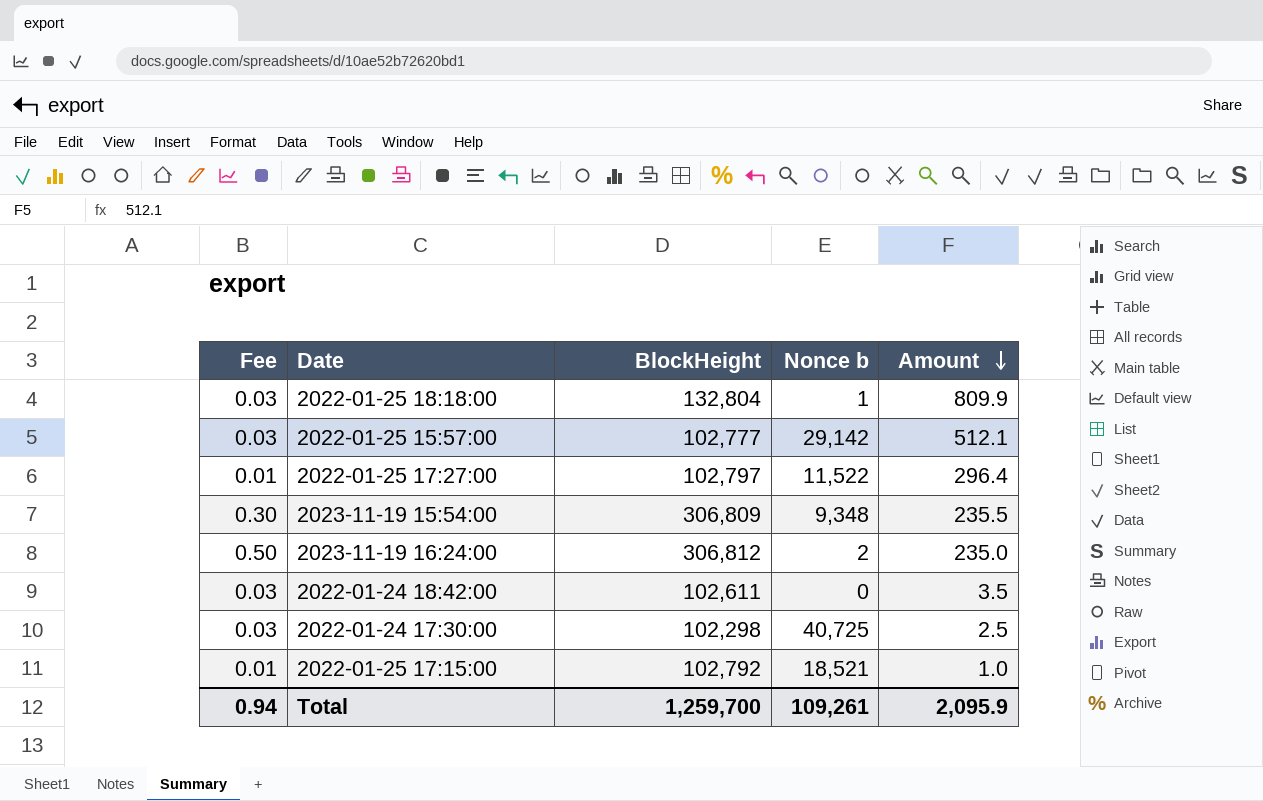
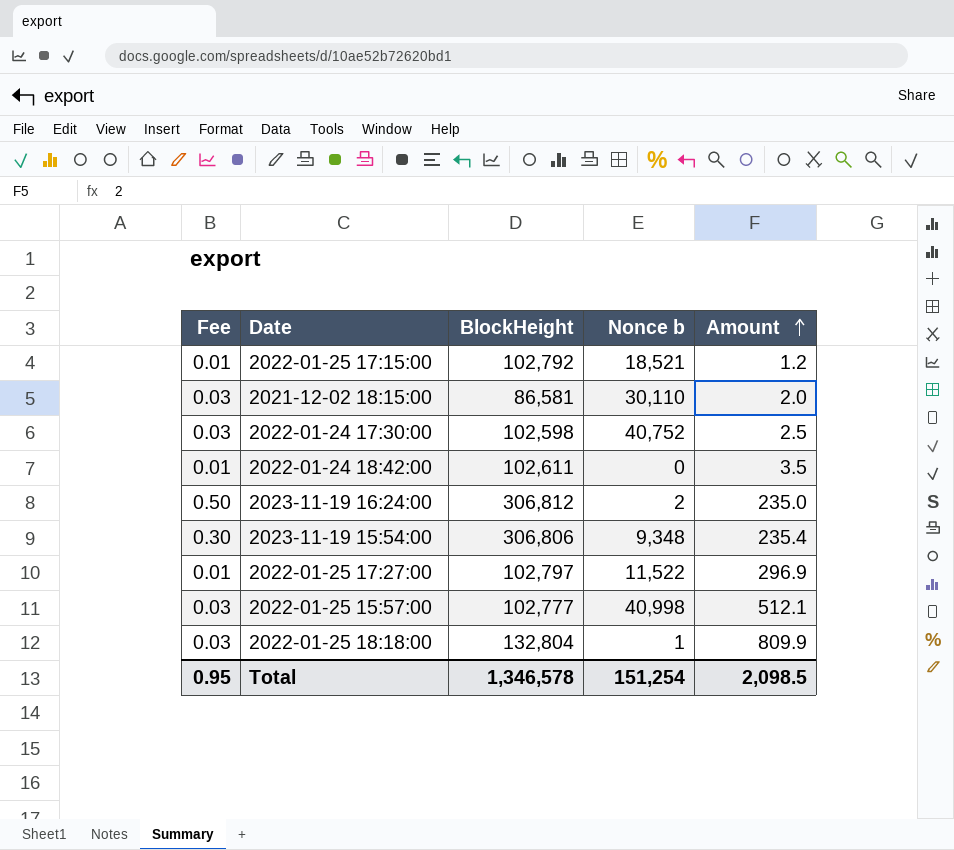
row order: Amount descending -> Amount ascending
2022-01-25 17:15:00 | Amount: 1.0 -> 1.2
row 2021-12-02 18:15:00: none -> 0.03 | 86,581 | 30,110 | 2.0
2022-01-24 17:30:00 | BlockHeight: 102,298 -> 102,598
2022-01-24 17:30:00 | Nonce b: 40,725 -> 40,752
2022-01-24 18:42:00 | Fee: 0.03 -> 0.01
2023-11-19 15:54:00 | BlockHeight: 306,809 -> 306,806
2023-11-19 15:54:00 | Amount: 235.5 -> 235.4
2022-01-25 17:27:00 | Amount: 296.4 -> 296.9
2022-01-25 15:57:00 | Nonce b: 29,142 -> 40,998
Total | Fee: 0.94 -> 0.95
Total | BlockHeight: 1,259,700 -> 1,346,578
Total | Nonce b: 109,261 -> 151,254
Total | Amount: 2,095.9 -> 2,098.5

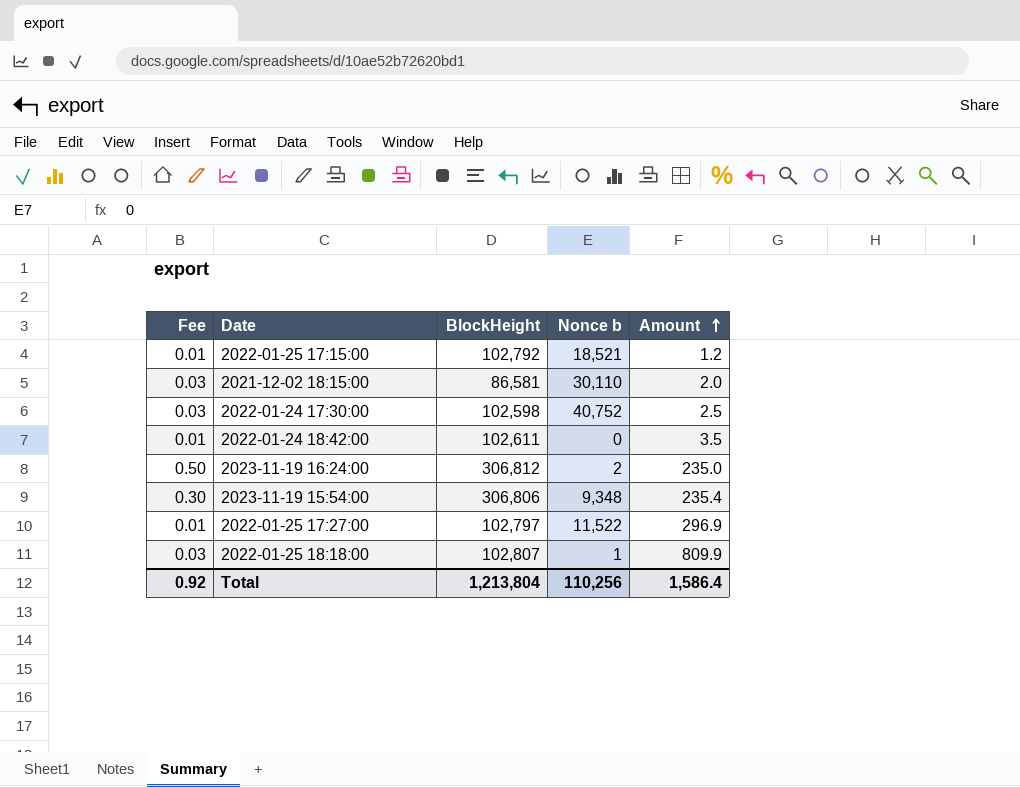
row 2022-01-25 15:57:00: 0.03 | 102,777 | 40,998 | 512.1 -> none
2022-01-25 18:18:00 | BlockHeight: 132,804 -> 102,807
Total | Fee: 0.95 -> 0.92
Total | BlockHeight: 1,346,578 -> 1,213,804
Total | Nonce b: 151,254 -> 110,256
Total | Amount: 2,098.5 -> 1,586.4

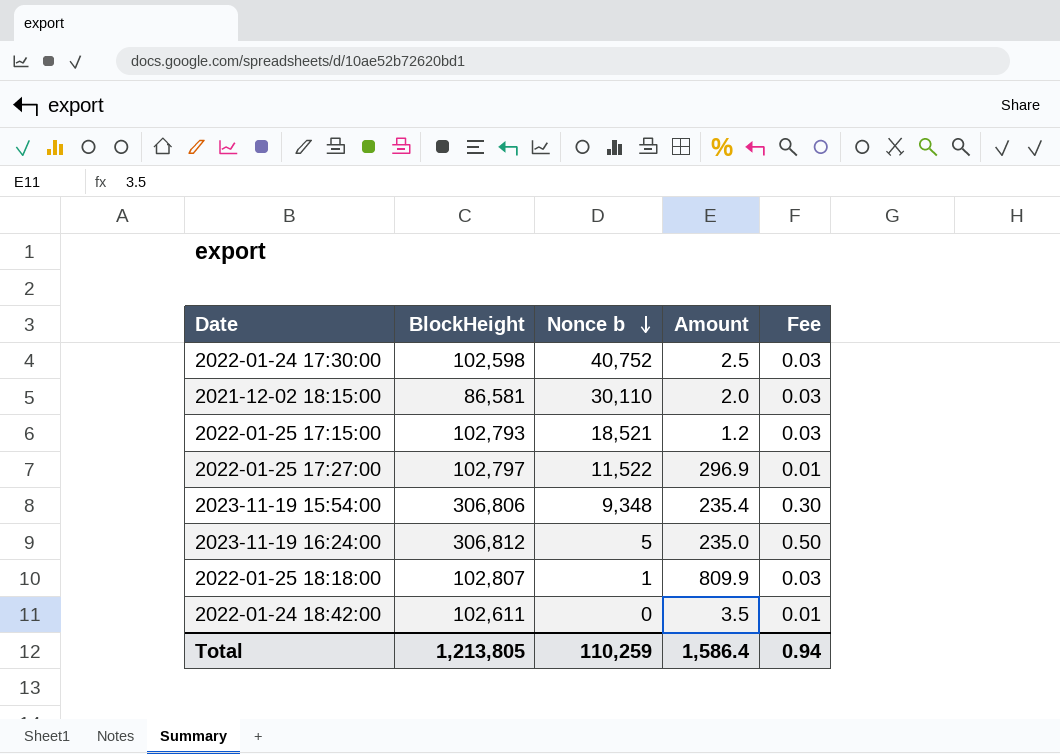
row order: Amount ascending -> Nonce b descending
column Fee | position: 1 -> 5
2022-01-25 17:15:00 | BlockHeight: 102,792 -> 102,793
2022-01-25 17:15:00 | Fee: 0.01 -> 0.03
2023-11-19 16:24:00 | Nonce b: 2 -> 5
Total | BlockHeight: 1,213,804 -> 1,213,805
Total | Nonce b: 110,256 -> 110,259
Total | Fee: 0.92 -> 0.94

